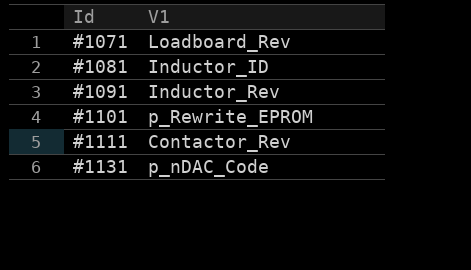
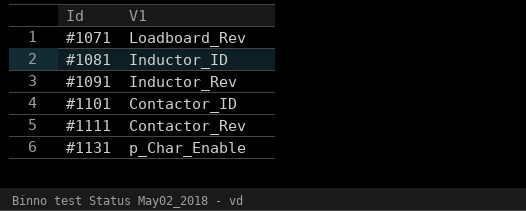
#1101 | V1: p_Rewrite_EPROM -> Contactor_ID
#1131 | V1: p_nDAC_Code -> p_Char_Enable

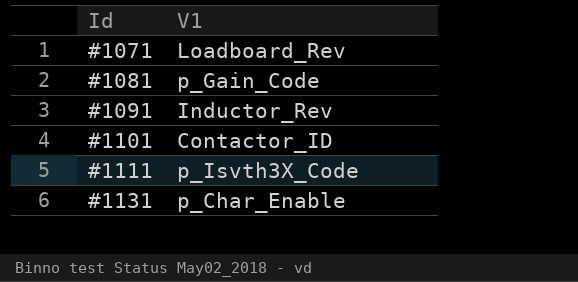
#1081 | V1: Inductor_ID -> p_Gain_Code
#1111 | V1: Contactor_Rev -> p_Isvth3X_Code

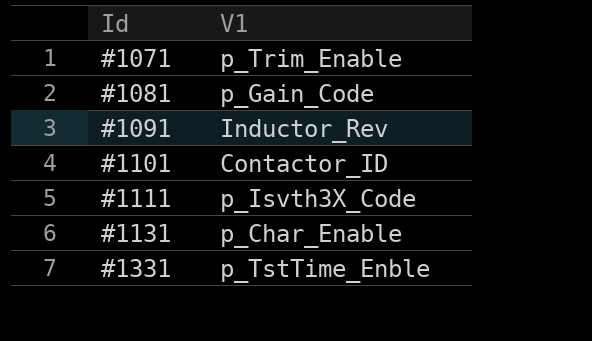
#1071 | V1: Loadboard_Rev -> p_Trim_Enable
row #1331: none -> p_TstTime_Enble

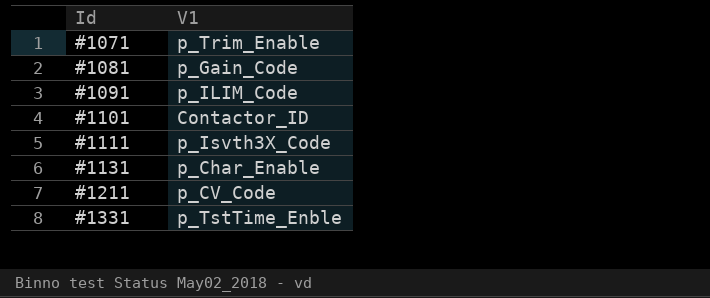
#1091 | V1: Inductor_Rev -> p_ILIM_Code
row #1211: none -> p_CV_Code

